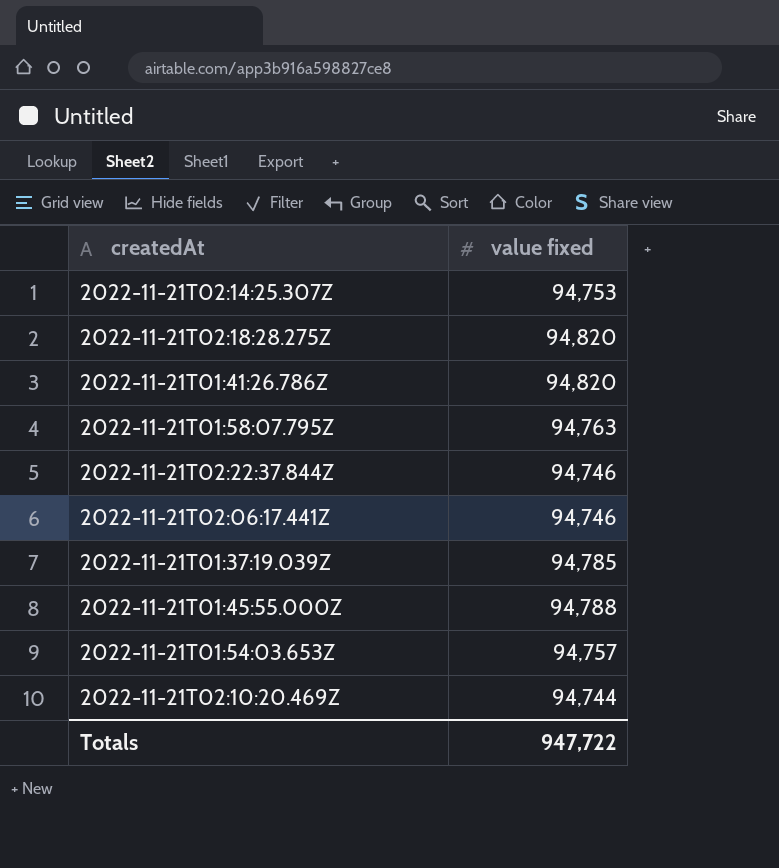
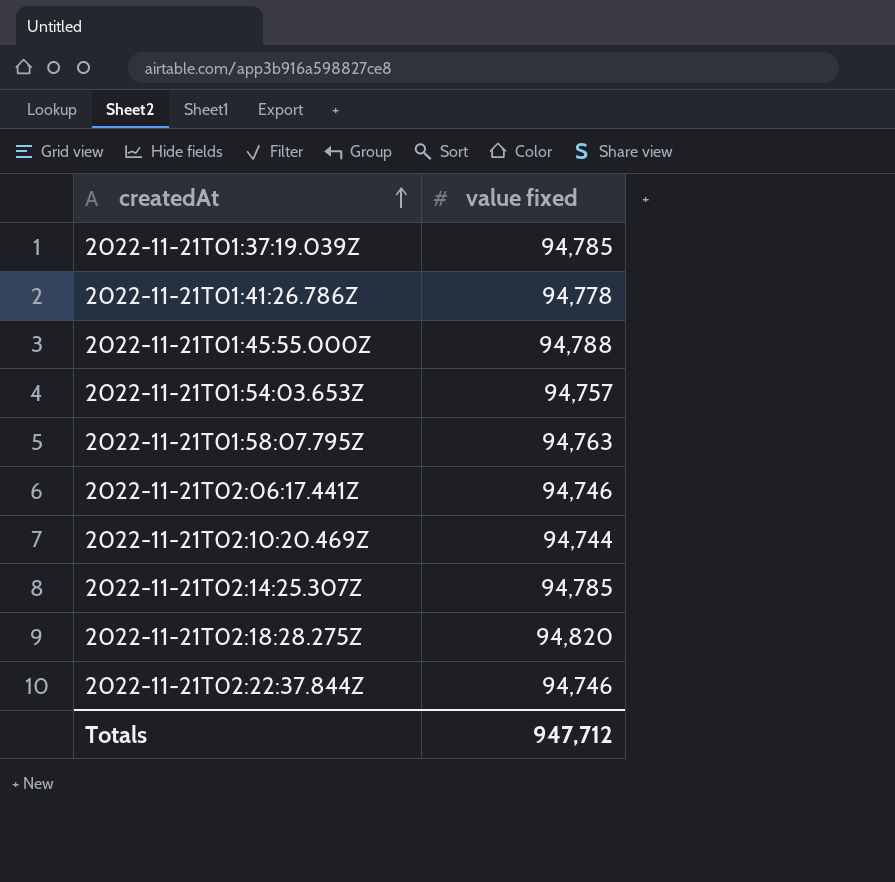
row order: none -> createdAt ascending
2022-11-21T01:41:26.786Z | value fixed: 94,820 -> 94,778
2022-11-21T02:14:25.307Z | value fixed: 94,753 -> 94,785
Totals | value fixed: 947,722 -> 947,712

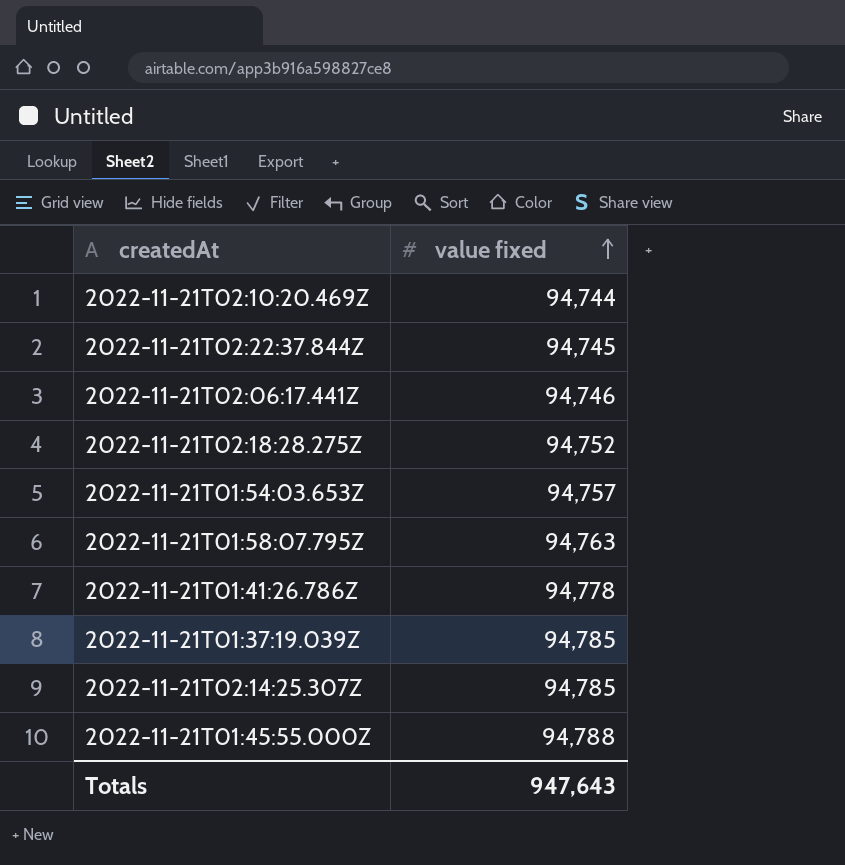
row order: createdAt ascending -> value fixed ascending
2022-11-21T02:22:37.844Z | value fixed: 94,746 -> 94,745
2022-11-21T02:18:28.275Z | value fixed: 94,820 -> 94,752
Totals | value fixed: 947,712 -> 947,643

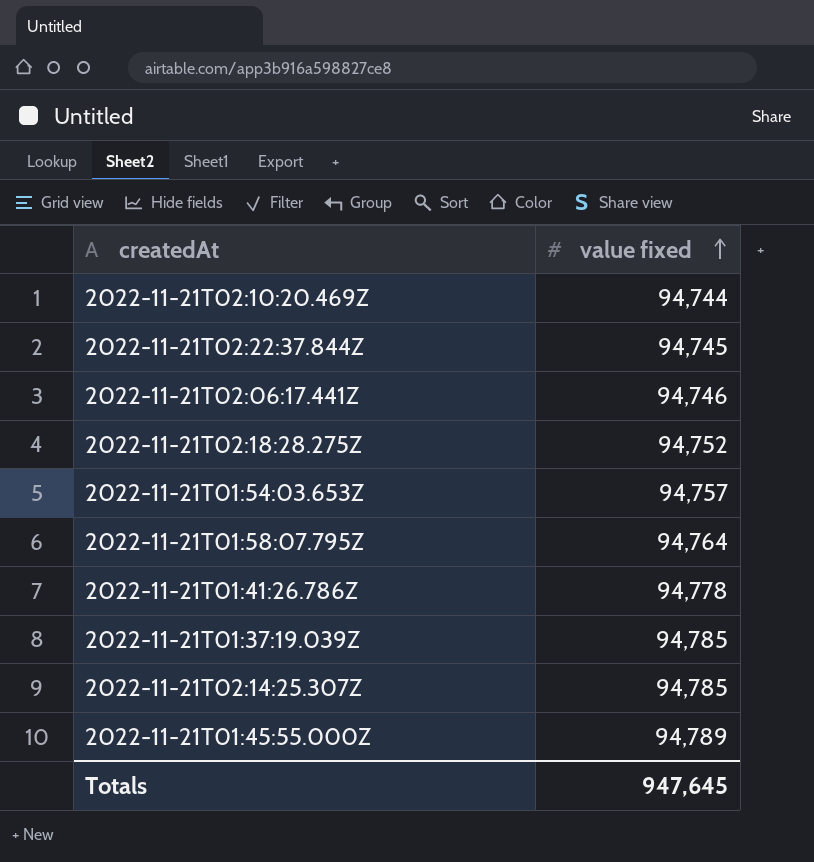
2022-11-21T01:58:07.795Z | value fixed: 94,763 -> 94,764
2022-11-21T01:45:55.000Z | value fixed: 94,788 -> 94,789
Totals | value fixed: 947,643 -> 947,645

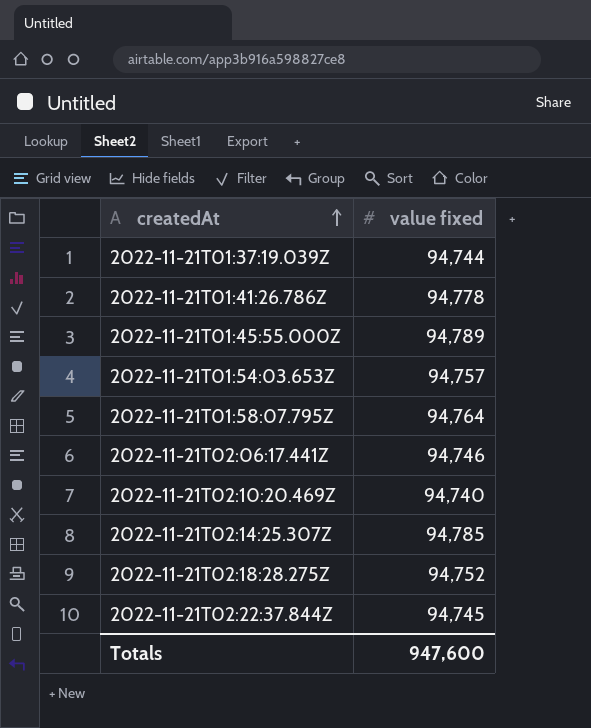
row order: value fixed ascending -> createdAt ascending
2022-11-21T01:37:19.039Z | value fixed: 94,785 -> 94,744
2022-11-21T02:10:20.469Z | value fixed: 94,744 -> 94,740
Totals | value fixed: 947,645 -> 947,600

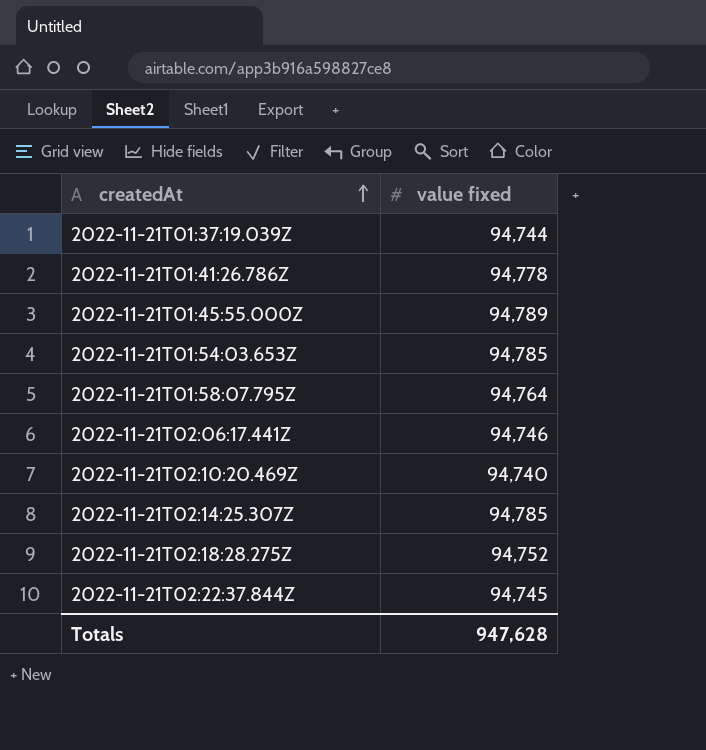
2022-11-21T01:54:03.653Z | value fixed: 94,757 -> 94,785
Totals | value fixed: 947,600 -> 947,628

